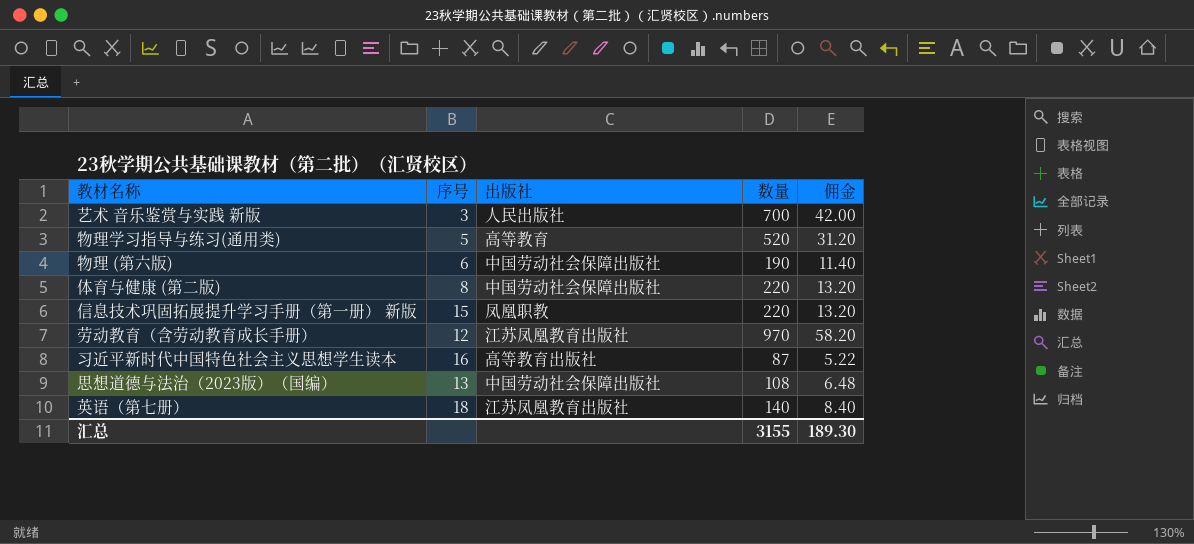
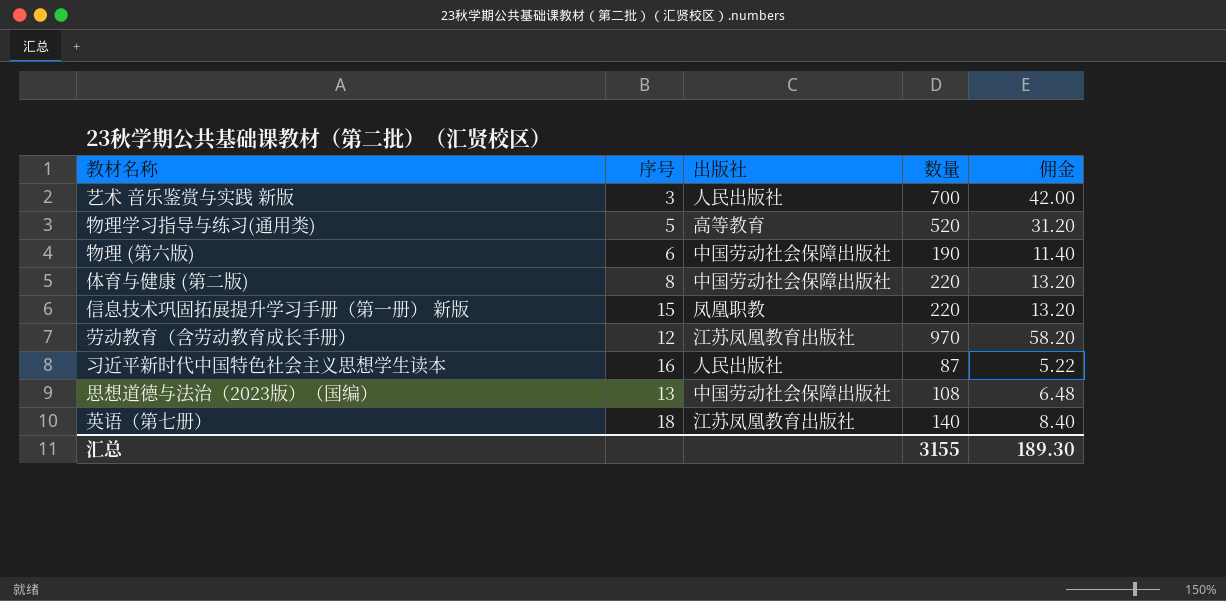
习近平新时代中国特色社会主义思想学生读本 | 出版社: 高等教育出版社 -> 人民出版社

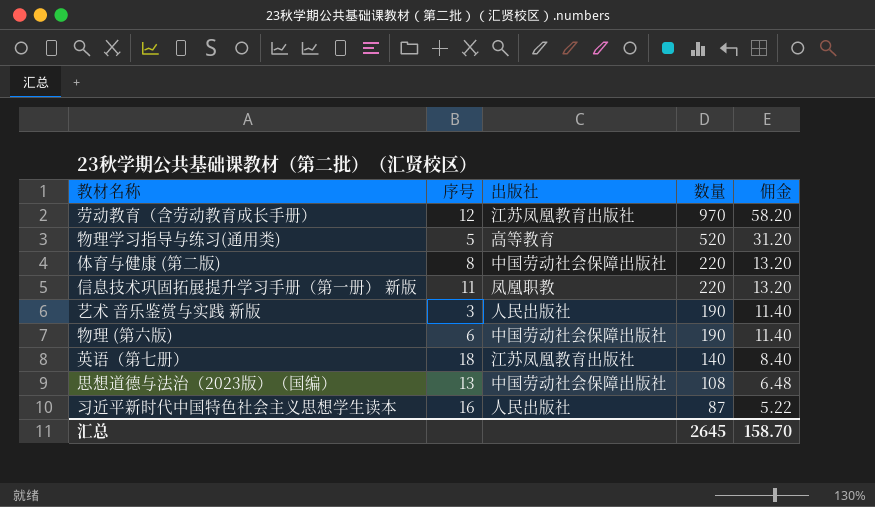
row order: none -> 数量 descending
信息技术巩固拓展提升学习手册（第一册） 新版 | 序号: 15 -> 11
艺术 音乐鉴赏与实践 新版 | 数量: 700 -> 190
艺术 音乐鉴赏与实践 新版 | 佣金: 42.00 -> 11.40
汇总 | 数量: 3155 -> 2645
汇总 | 佣金: 189.30 -> 158.70

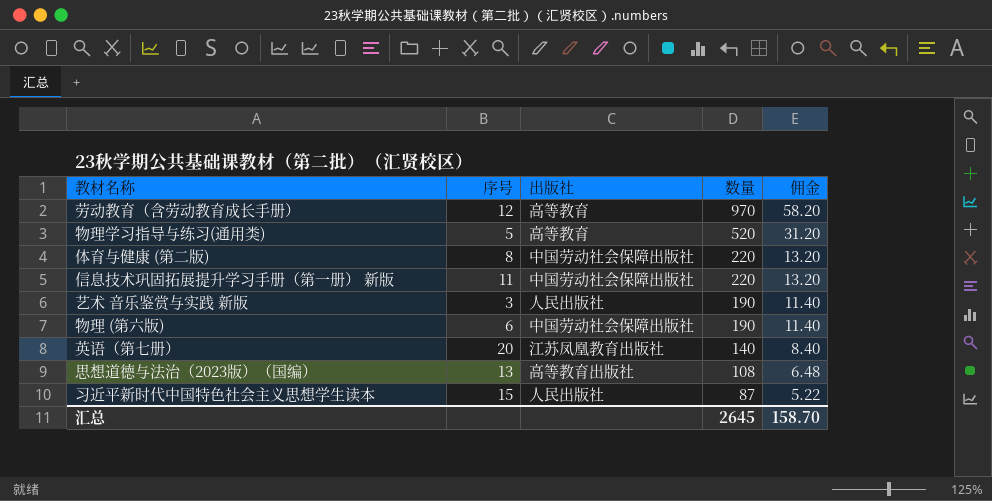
劳动教育（含劳动教育成长手册） | 出版社: 江苏凤凰教育出版社 -> 高等教育
信息技术巩固拓展提升学习手册（第一册） 新版 | 出版社: 凤凰职教 -> 中国劳动社会保障出版社
英语（第七册） | 序号: 18 -> 20
思想道德与法治（2023版）（国编） | 出版社: 中国劳动社会保障出版社 -> 高等教育出版社
习近平新时代中国特色社会主义思想学生读本 | 序号: 16 -> 15

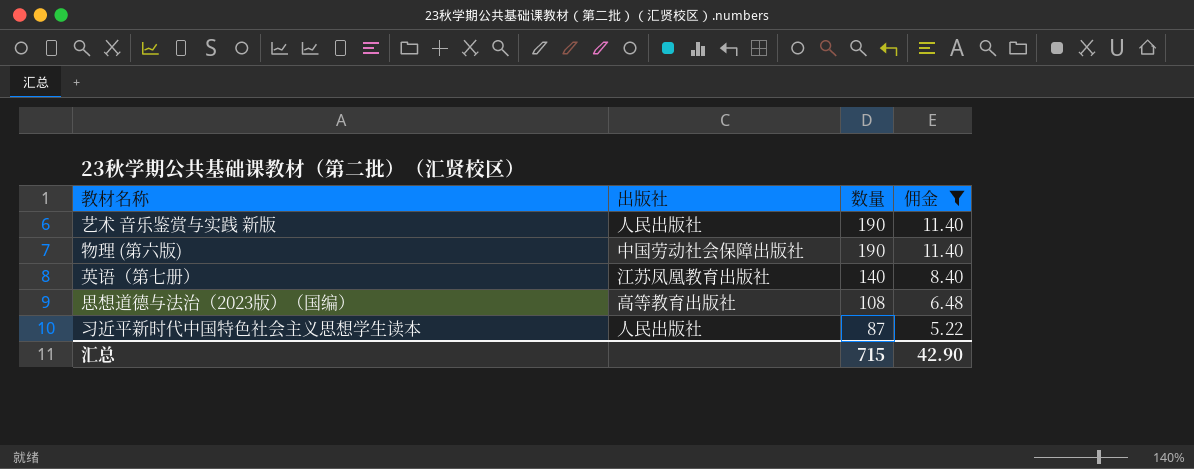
filter: none -> 佣金 <= 11.40
column 序号 | position: 2 -> none
汇总 | 数量: 2645 -> 715
汇总 | 佣金: 158.70 -> 42.90

